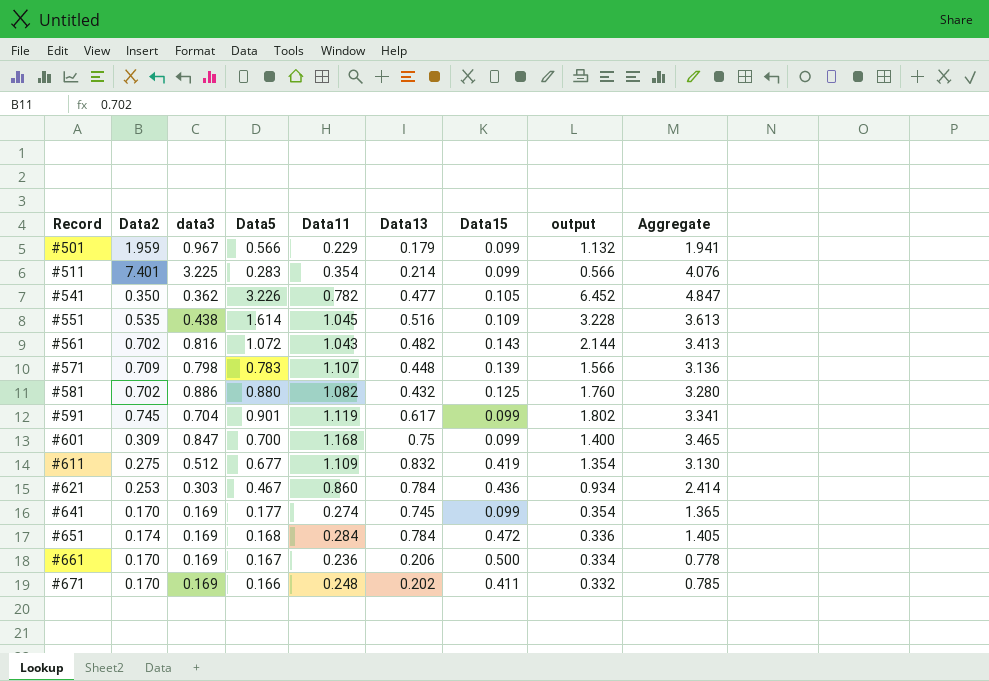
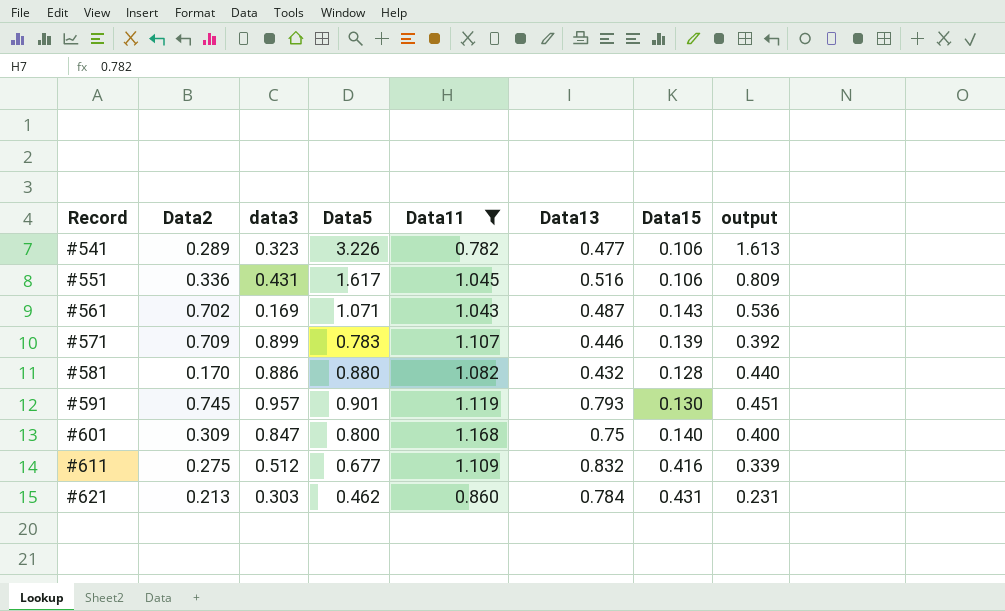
filter: none -> Data11 >= 0.782
column Aggregate | formula: [data3] + [Data5] + [Data11] + [Data13] -> none
column output | formula: [Data5] * 2 -> [Data5] * 0.5
#541 | Data2: 0.350 -> 0.289
#541 | data3: 0.362 -> 0.323
#541 | Data15: 0.105 -> 0.106
#551 | Data2: 0.535 -> 0.336
#551 | data3: 0.438 -> 0.431
#551 | Data5: 1.614 -> 1.617
#551 | Data15: 0.109 -> 0.106
#561 | data3: 0.816 -> 0.169
#561 | Data5: 1.072 -> 1.071
#561 | Data13: 0.482 -> 0.487
#571 | data3: 0.798 -> 0.899
#571 | Data13: 0.448 -> 0.446
#581 | Data2: 0.702 -> 0.170
#581 | Data15: 0.125 -> 0.128
#591 | data3: 0.704 -> 0.957
#591 | Data13: 0.617 -> 0.793
#591 | Data15: 0.099 -> 0.130
#601 | Data5: 0.700 -> 0.800
#601 | Data15: 0.099 -> 0.140
#611 | Data15: 0.419 -> 0.416
#621 | Data2: 0.253 -> 0.213
#621 | Data5: 0.467 -> 0.462
#621 | Data15: 0.436 -> 0.431

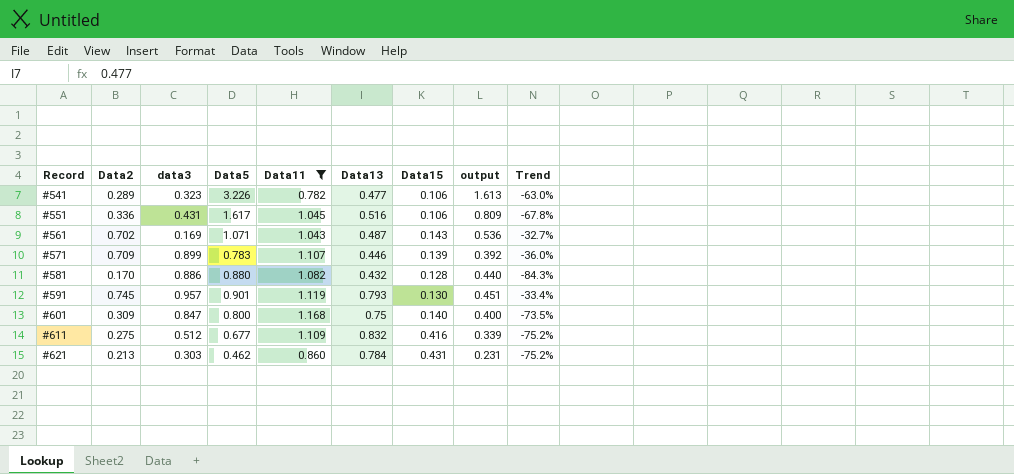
column Trend | formula: none -> ([Data2] - [Data11]) / [Data11]

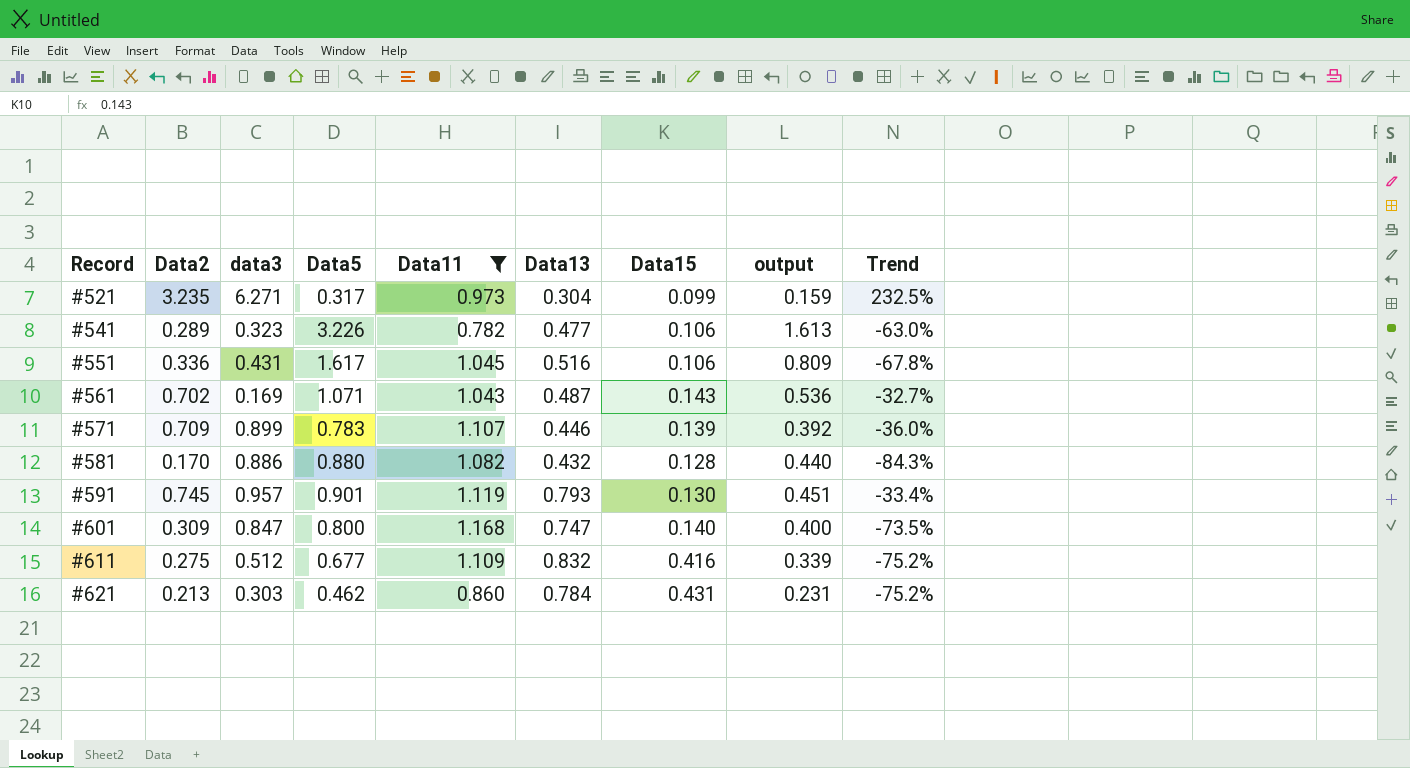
row #521: none -> 3.235 | 6.271 | 0.317 | 0.973 | 0.304 | 0.099 | 0.159 | 232.5%
#601 | Data13: 0.75 -> 0.747

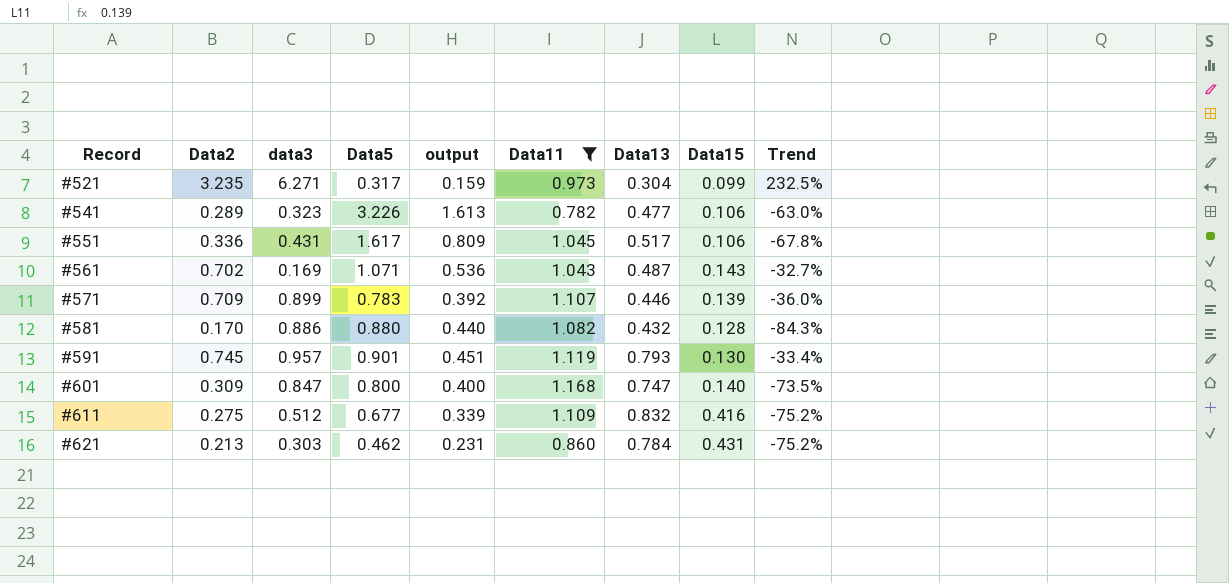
column output | position: 8 -> 5
#551 | Data13: 0.516 -> 0.517

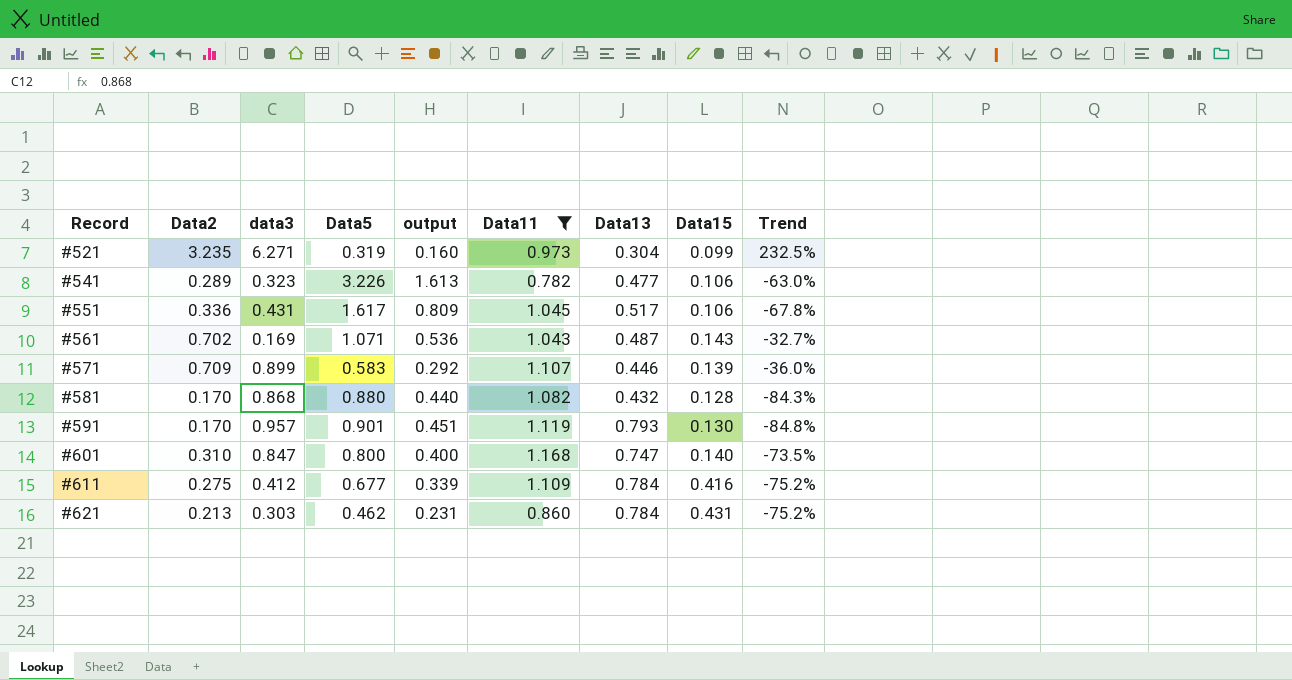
#521 | Data5: 0.317 -> 0.319
#521 | output: 0.159 -> 0.160
#571 | Data5: 0.783 -> 0.583
#571 | output: 0.392 -> 0.292
#581 | data3: 0.886 -> 0.868
#591 | Data2: 0.745 -> 0.170
#591 | Trend: -33.4% -> -84.8%
#601 | Data2: 0.309 -> 0.310
#611 | data3: 0.512 -> 0.412
#611 | Data13: 0.832 -> 0.784

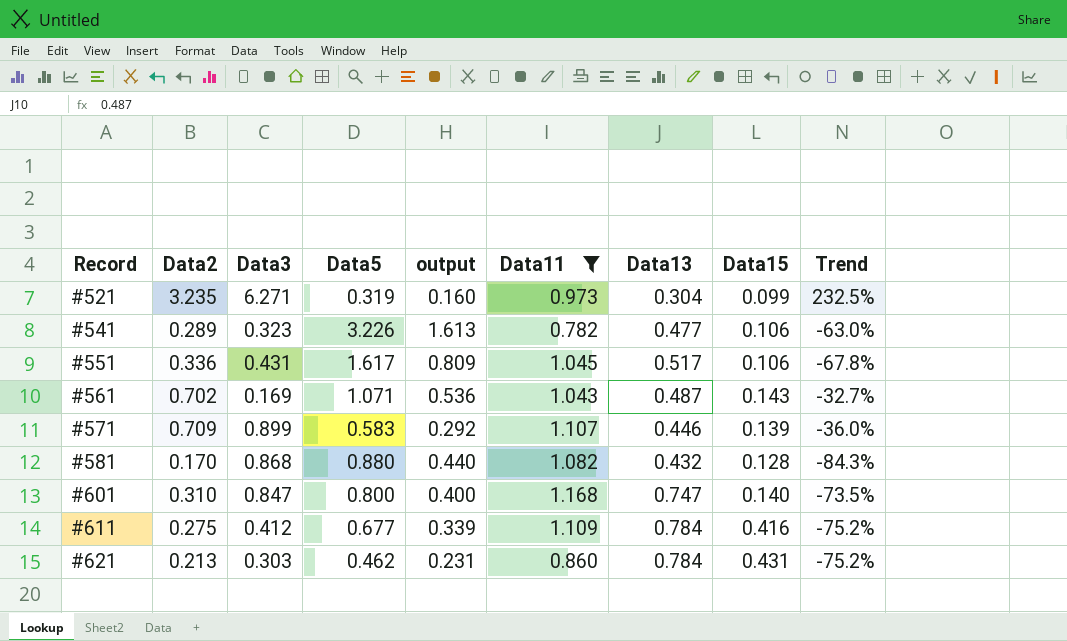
column name: data3 -> Data3
row #591: 0.170 | 0.957 | 0.901 | 0.451 | 1.119 | 0.793 | 0.130 | -84.8% -> none

